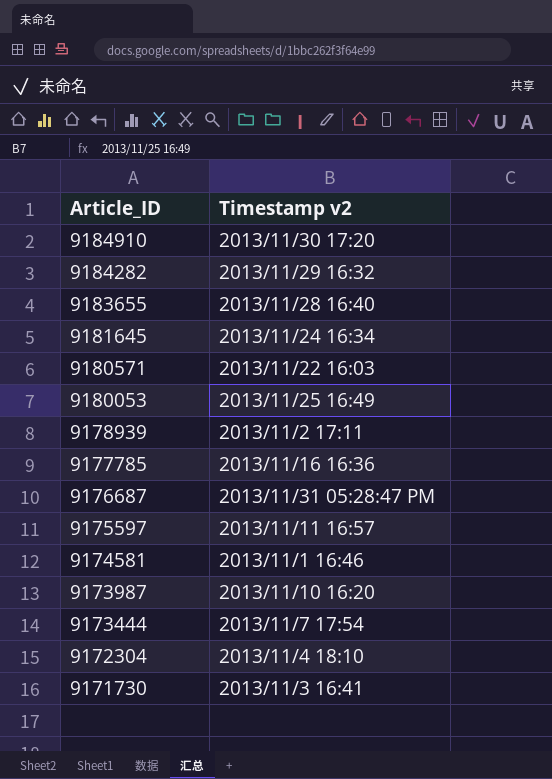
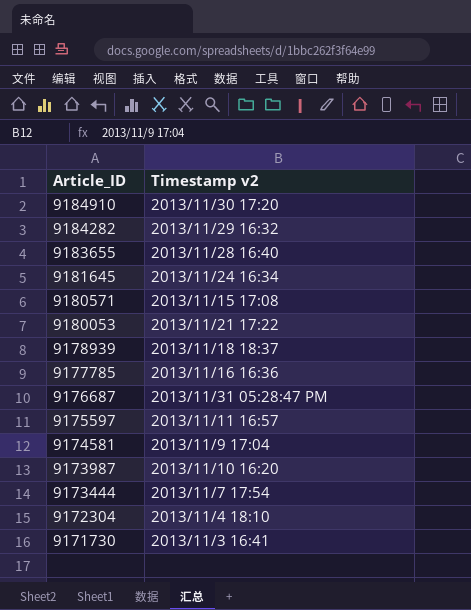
9180571 | Timestamp v2: 2013/11/22 16:03 -> 2013/11/15 17:08
9180053 | Timestamp v2: 2013/11/25 16:49 -> 2013/11/21 17:22
9178939 | Timestamp v2: 2013/11/2 17:11 -> 2013/11/18 18:37
9174581 | Timestamp v2: 2013/11/1 16:46 -> 2013/11/9 17:04

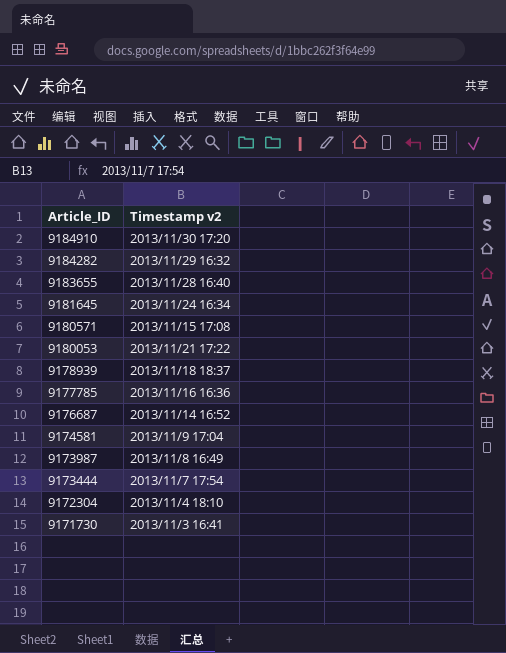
row 9175597: 2013/11/11 16:57 -> none
9176687 | Timestamp v2: 2013/11/31 05:28:47 PM -> 2013/11/14 16:52
9173987 | Timestamp v2: 2013/11/10 16:20 -> 2013/11/8 16:49

